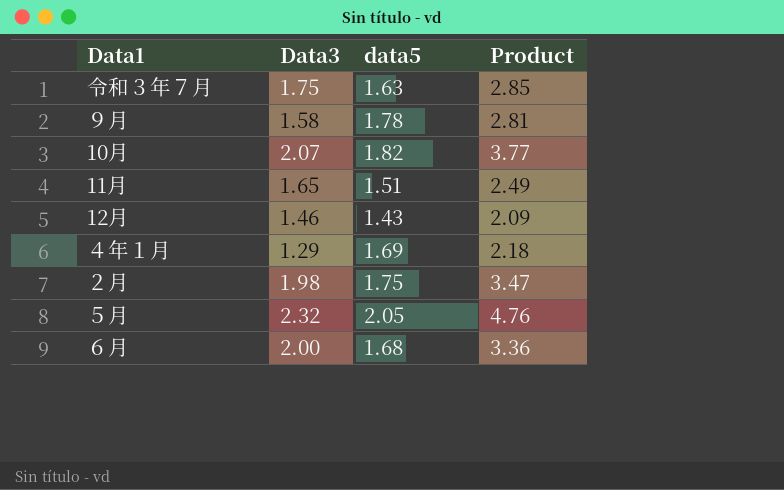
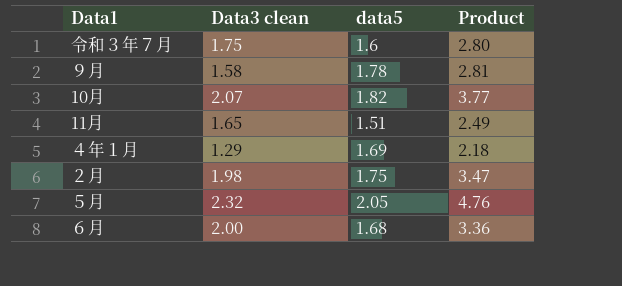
column name: Data3 -> Data3 clean
row 12月: 1.46 | 1.43 | 2.09 -> none
令和３年７月 | data5: 1.63 -> 1.6
令和３年７月 | Product: 2.85 -> 2.80

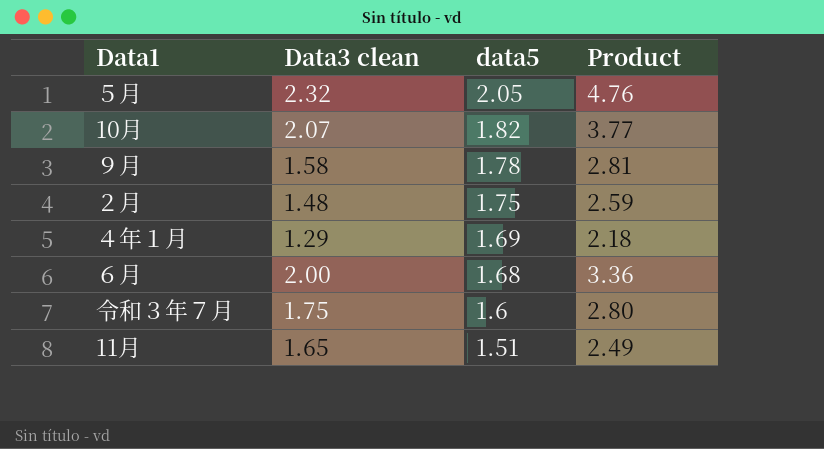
row order: none -> data5 descending
２月 | Data3 clean: 1.98 -> 1.48
２月 | Product: 3.47 -> 2.59

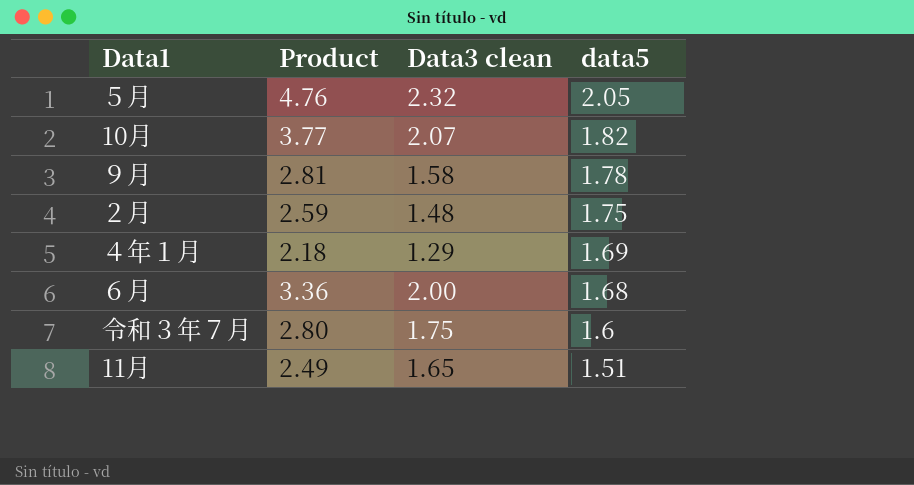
column Product | position: 4 -> 2

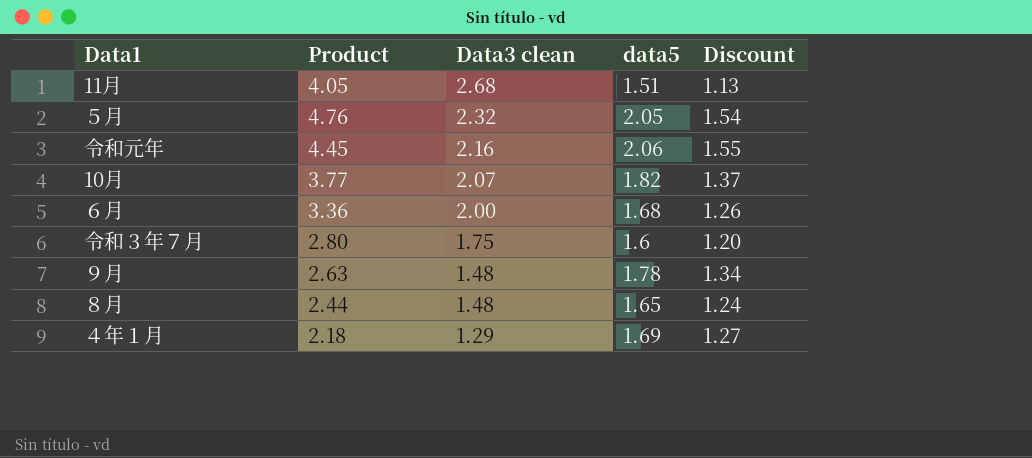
row order: data5 descending -> Data3 clean descending
column Discount | formula: none -> [data5] * 0.75
row ２月: 2.59 | 1.48 | 1.75 -> none
11月 | Product: 2.49 -> 4.05
11月 | Data3 clean: 1.65 -> 2.68
row 令和元年: none -> 4.45 | 2.16 | 2.06 | 1.55
９月 | Product: 2.81 -> 2.63
９月 | Data3 clean: 1.58 -> 1.48
row ８月: none -> 2.44 | 1.48 | 1.65 | 1.24

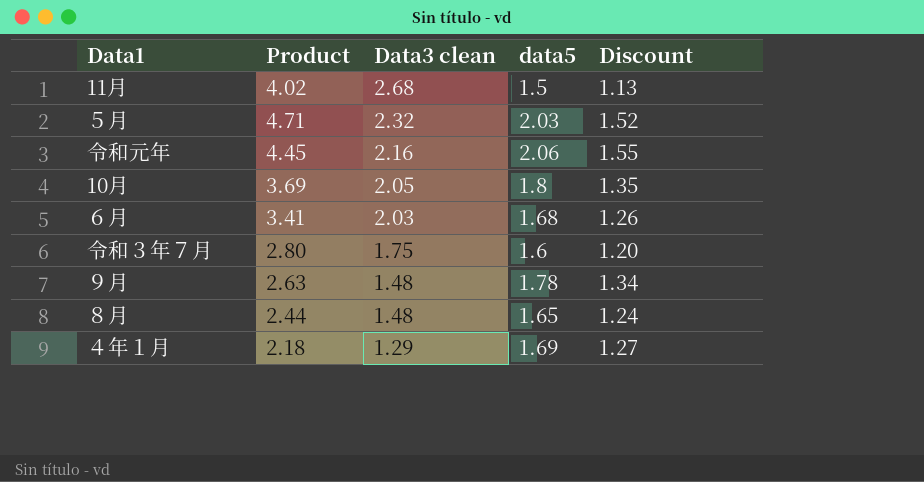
11月 | Product: 4.05 -> 4.02
11月 | data5: 1.51 -> 1.5
５月 | Product: 4.76 -> 4.71
５月 | data5: 2.05 -> 2.03
５月 | Discount: 1.54 -> 1.52
10月 | Product: 3.77 -> 3.69
10月 | Data3 clean: 2.07 -> 2.05
10月 | data5: 1.82 -> 1.8
10月 | Discount: 1.37 -> 1.35
６月 | Product: 3.36 -> 3.41
６月 | Data3 clean: 2.00 -> 2.03

